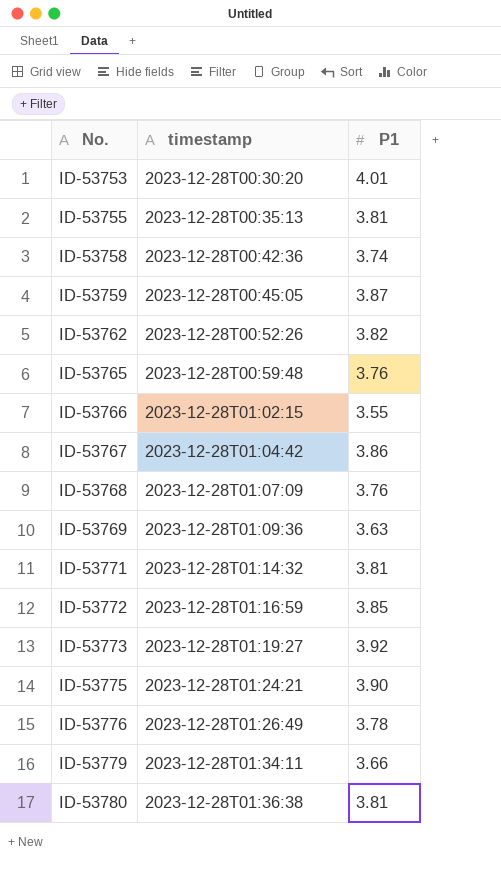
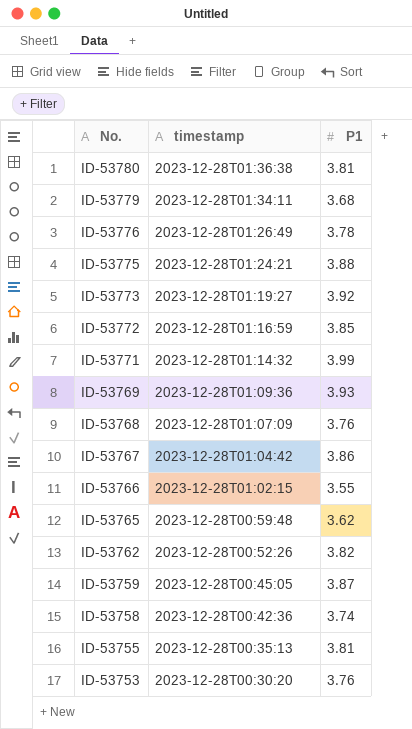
row order: No. ascending -> No. descending
ID-53779 | P1: 3.66 -> 3.68
ID-53775 | P1: 3.90 -> 3.88
ID-53771 | P1: 3.81 -> 3.99
ID-53769 | P1: 3.63 -> 3.93
ID-53765 | P1: 3.76 -> 3.62
ID-53753 | P1: 4.01 -> 3.76

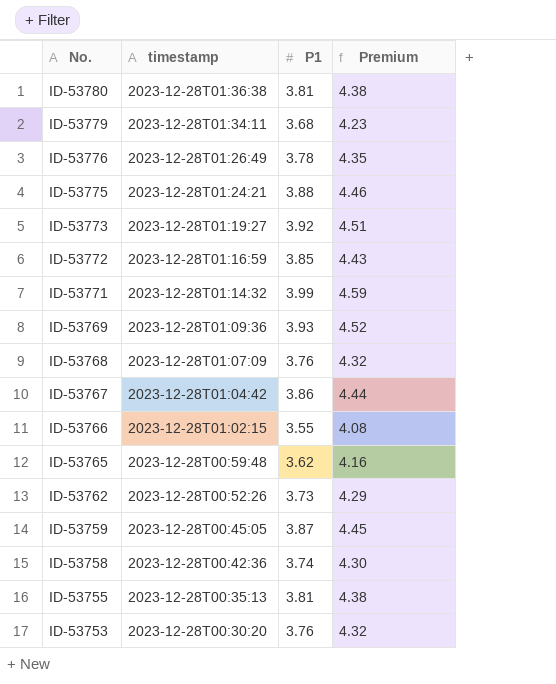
column Premium | formula: none -> [P1] * 1.15
ID-53762 | P1: 3.82 -> 3.73

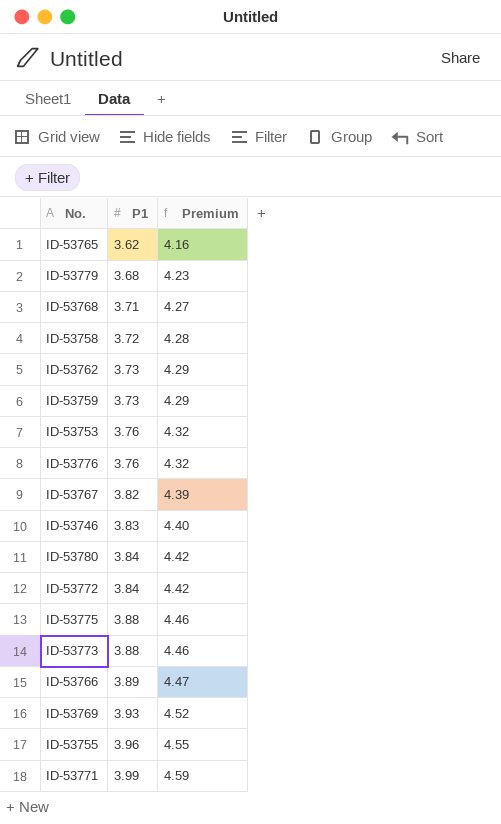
row order: No. descending -> P1 ascending
column timestamp | position: 2 -> none
ID-53768 | P1: 3.76 -> 3.71
ID-53768 | Premium: 4.32 -> 4.27
ID-53758 | P1: 3.74 -> 3.72
ID-53758 | Premium: 4.30 -> 4.28
ID-53759 | P1: 3.87 -> 3.73
ID-53759 | Premium: 4.45 -> 4.29
ID-53776 | P1: 3.78 -> 3.76
ID-53776 | Premium: 4.35 -> 4.32
ID-53767 | P1: 3.86 -> 3.82
ID-53767 | Premium: 4.44 -> 4.39
row ID-53746: none -> 3.83 | 4.40
ID-53780 | P1: 3.81 -> 3.84
ID-53780 | Premium: 4.38 -> 4.42
ID-53772 | P1: 3.85 -> 3.84
ID-53772 | Premium: 4.43 -> 4.42
ID-53773 | P1: 3.92 -> 3.88
ID-53773 | Premium: 4.51 -> 4.46
ID-53766 | P1: 3.55 -> 3.89
ID-53766 | Premium: 4.08 -> 4.47
ID-53755 | P1: 3.81 -> 3.96
ID-53755 | Premium: 4.38 -> 4.55

